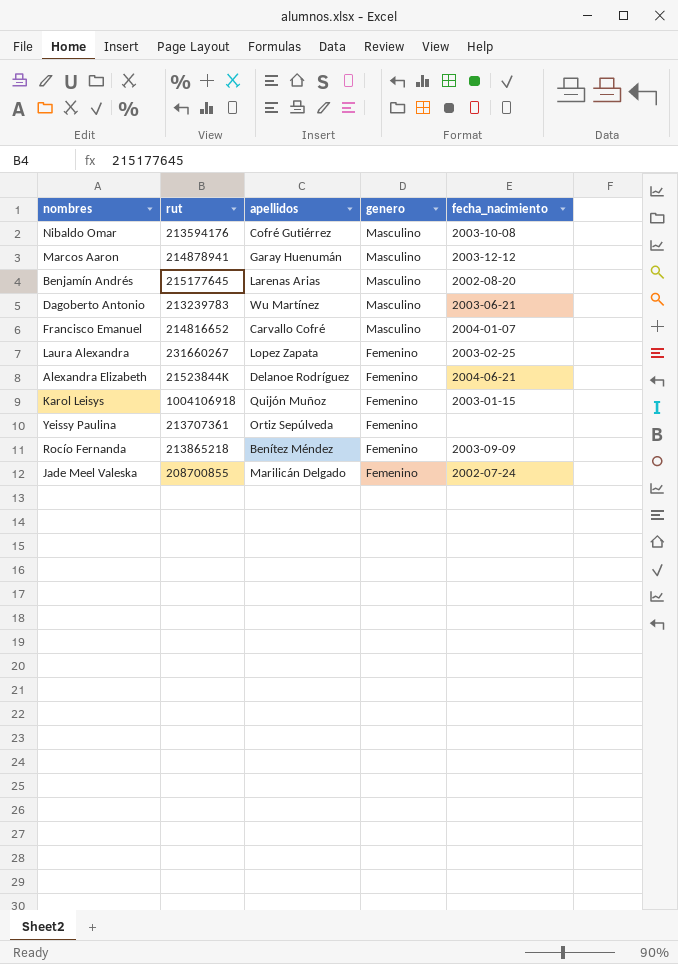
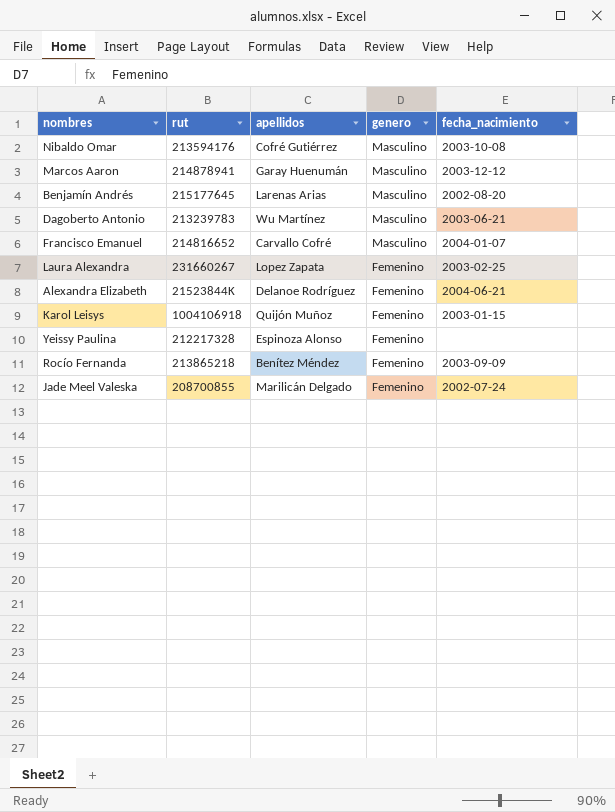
Yeissy Paulina | rut: 213707361 -> 212217328
Yeissy Paulina | apellidos: Ortiz Sepúlveda -> Espinoza Alonso

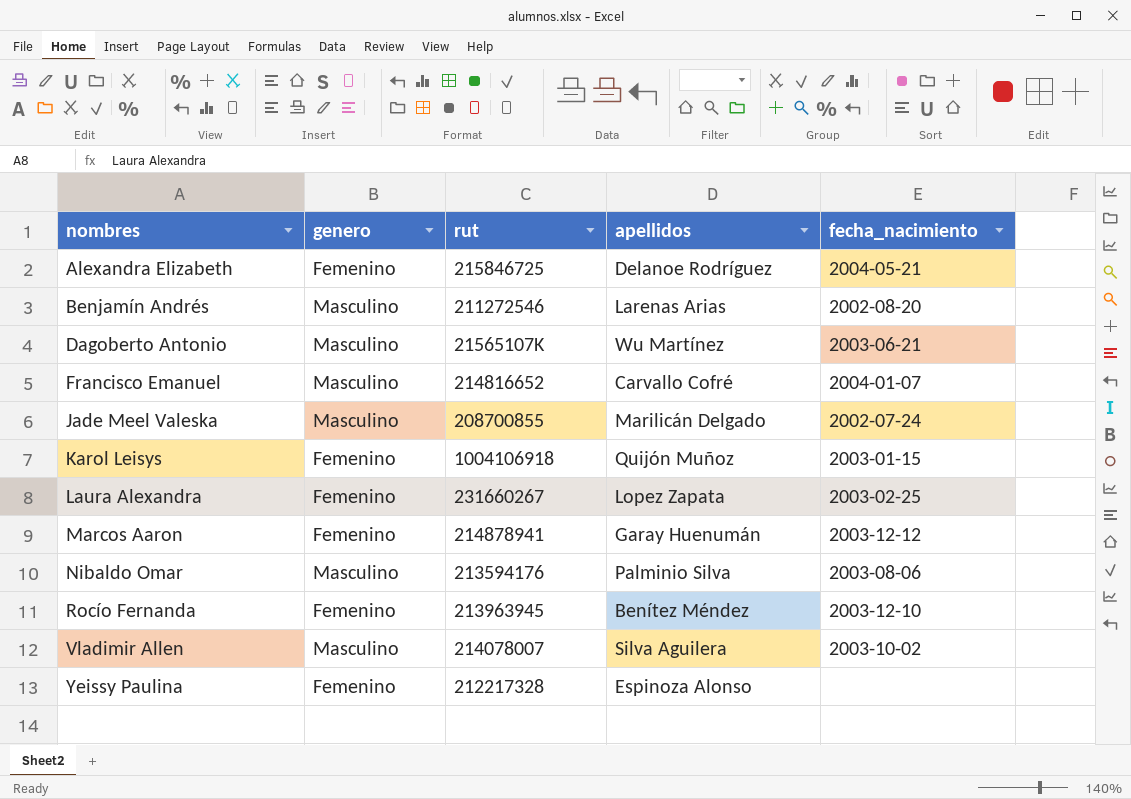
row order: genero descending -> nombres ascending
column genero | position: 4 -> 2
Alexandra Elizabeth | rut: 21523844K -> 215846725
Alexandra Elizabeth | fecha_nacimiento: 2004-06-21 -> 2004-05-21
Benjamín Andrés | rut: 215177645 -> 211272546
Dagoberto Antonio | rut: 213239783 -> 21565107K
Jade Meel Valeska | genero: Femenino -> Masculino
Marcos Aaron | genero: Masculino -> Femenino
Nibaldo Omar | apellidos: Cofré Gutiérrez -> Palminio Silva
Nibaldo Omar | fecha_nacimiento: 2003-10-08 -> 2003-08-06
Rocío Fernanda | rut: 213865218 -> 213963945
Rocío Fernanda | fecha_nacimiento: 2003-09-09 -> 2003-12-10
row Vladimir Allen: none -> Masculino | 214078007 | Silva Aguilera | 2003-10-02

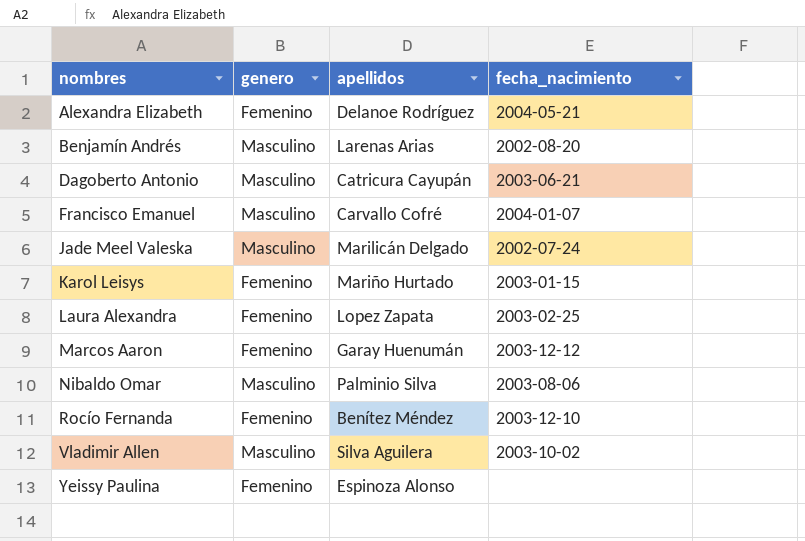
column rut | position: 3 -> none
Dagoberto Antonio | apellidos: Wu Martínez -> Catricura Cayupán
Karol Leisys | apellidos: Quijón Muñoz -> Mariño Hurtado

